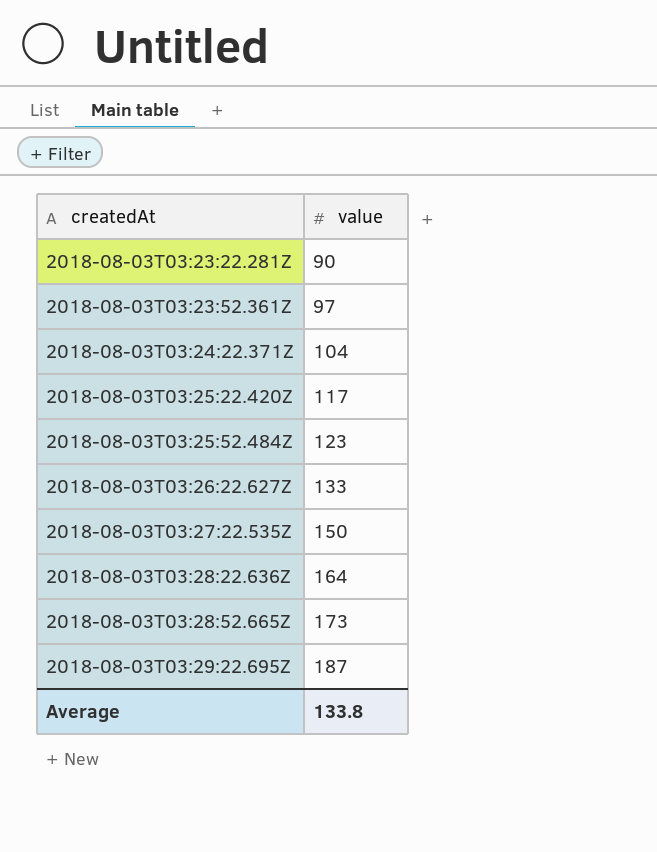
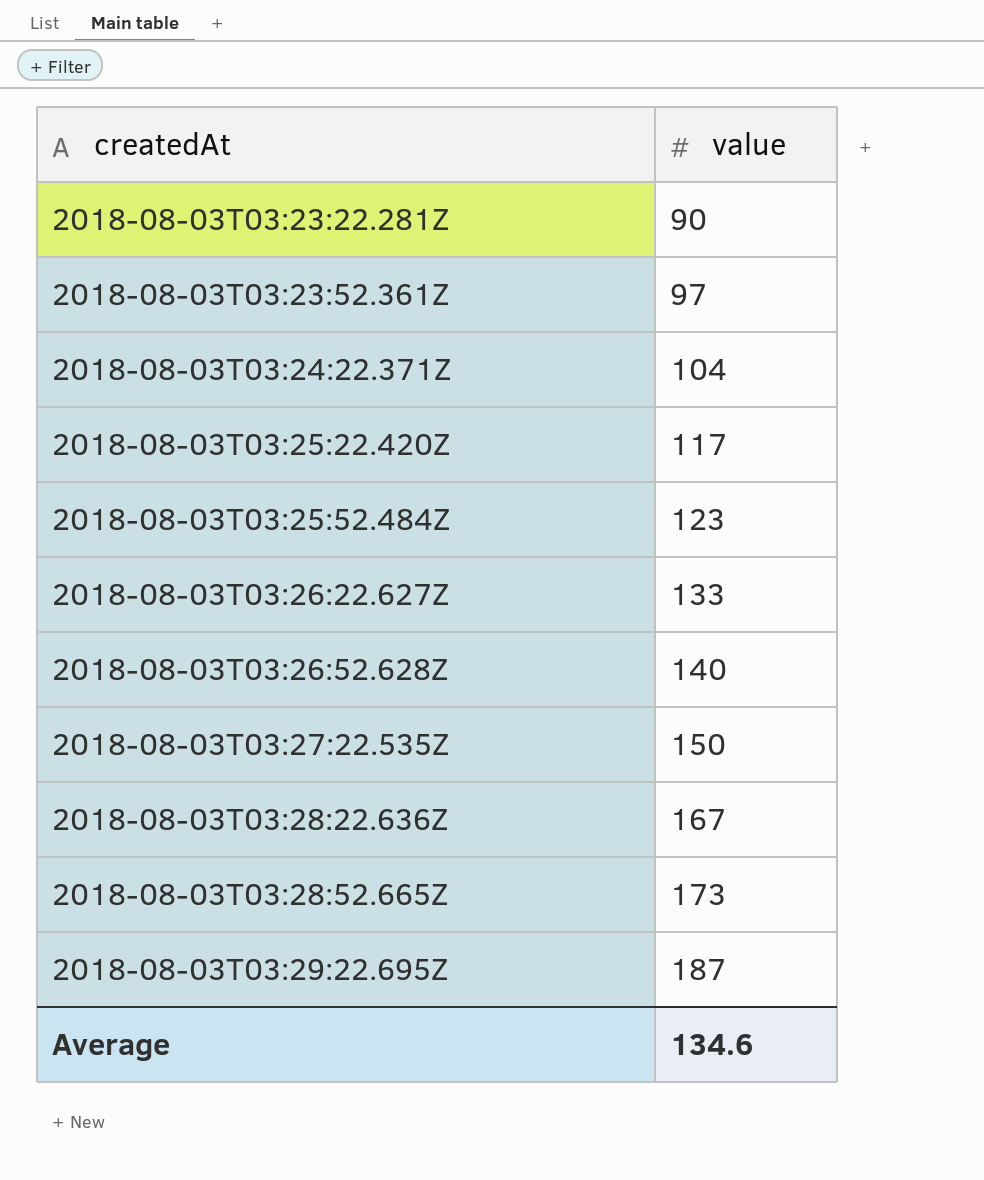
row 2018-08-03T03:26:52.628Z: none -> 140
2018-08-03T03:28:22.636Z | value: 164 -> 167
Average | value: 133.8 -> 134.6

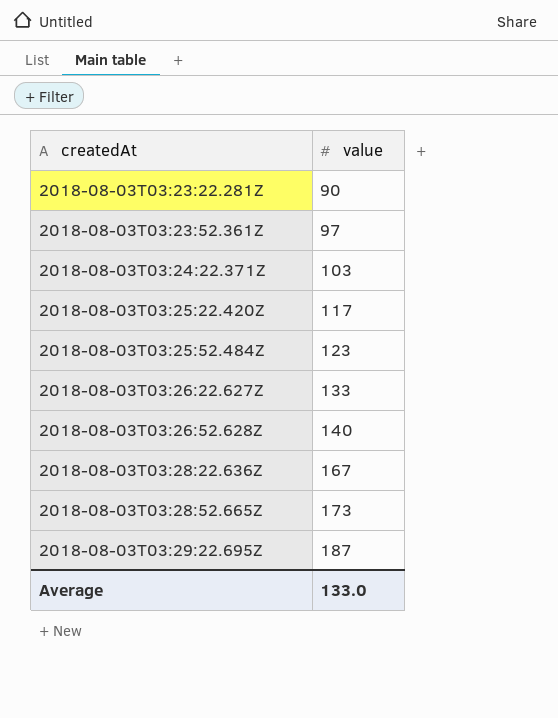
row 2018-08-03T03:27:22.535Z: 150 -> none
2018-08-03T03:24:22.371Z | value: 104 -> 103
Average | value: 134.6 -> 133.0

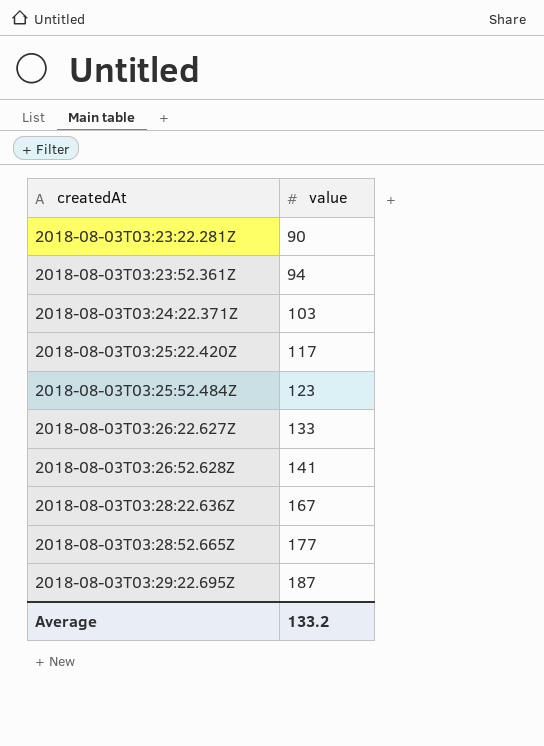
2018-08-03T03:23:52.361Z | value: 97 -> 94
2018-08-03T03:26:52.628Z | value: 140 -> 141
2018-08-03T03:28:52.665Z | value: 173 -> 177
Average | value: 133.0 -> 133.2

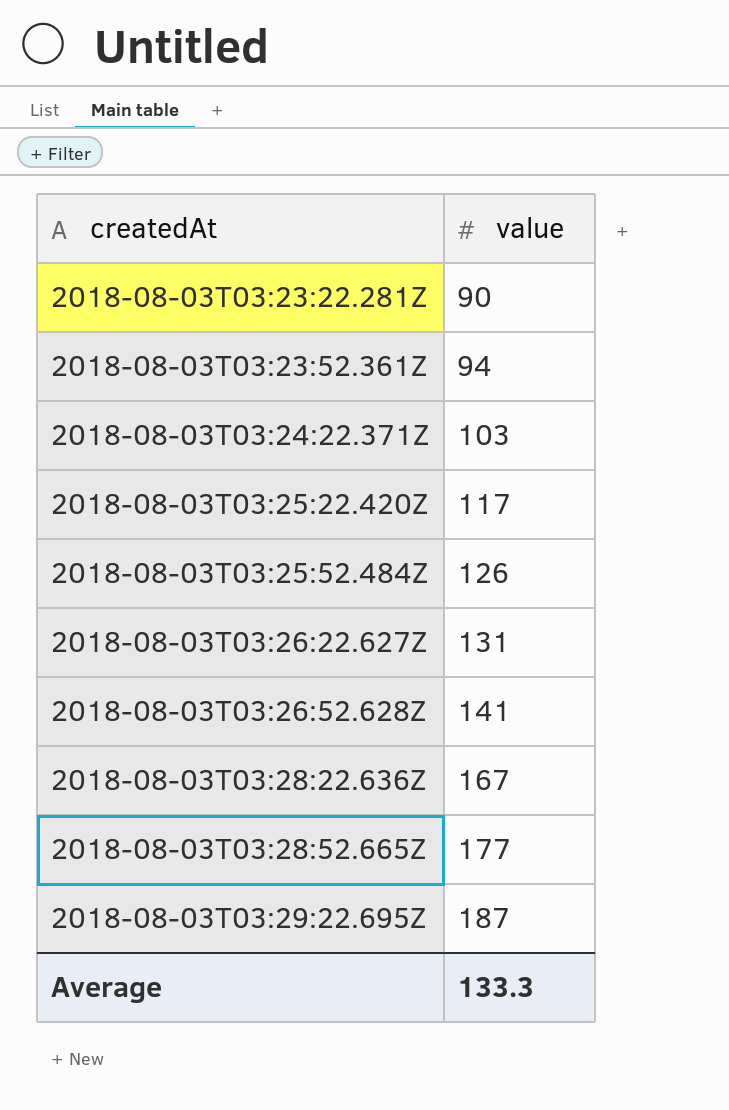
2018-08-03T03:25:52.484Z | value: 123 -> 126
2018-08-03T03:26:22.627Z | value: 133 -> 131
Average | value: 133.2 -> 133.3

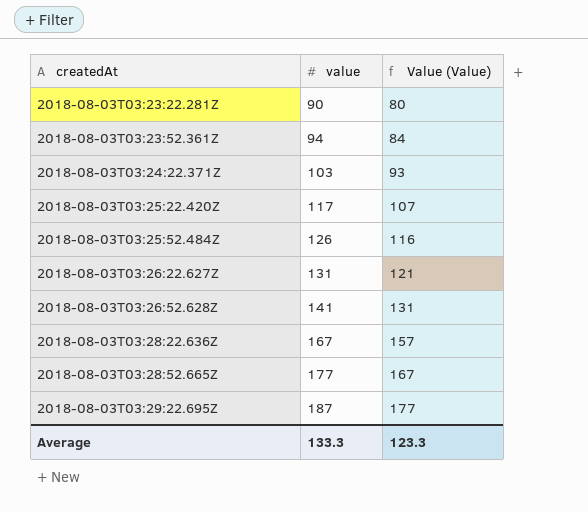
column Value (Value) | formula: none -> [value] - 10

